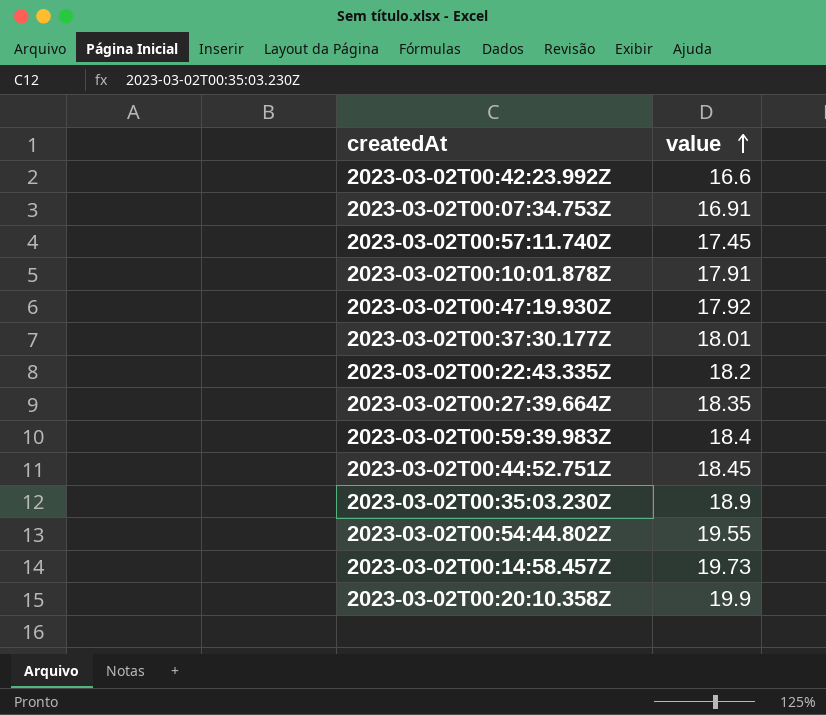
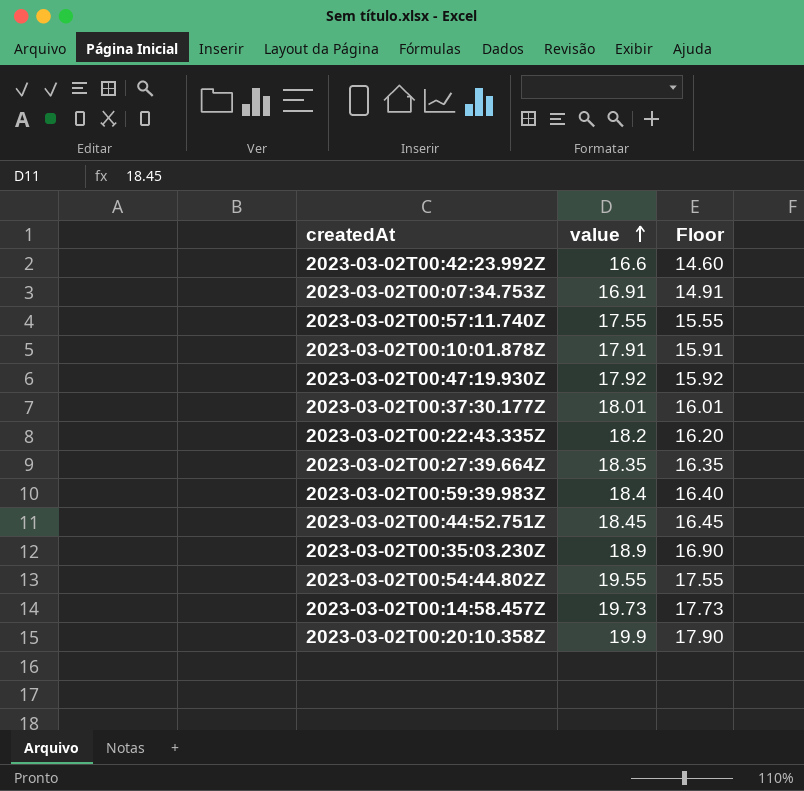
column Floor | formula: none -> [value] - 2
2023-03-02T00:57:11.740Z | value: 17.45 -> 17.55

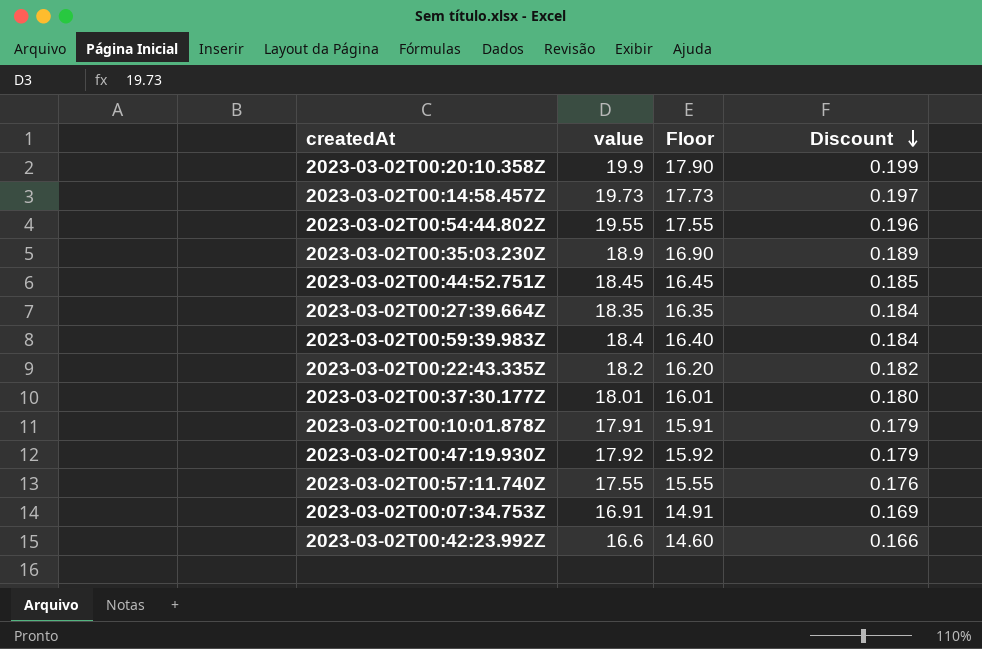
row order: value ascending -> Discount descending
column Discount | formula: none -> [value] * 0.01

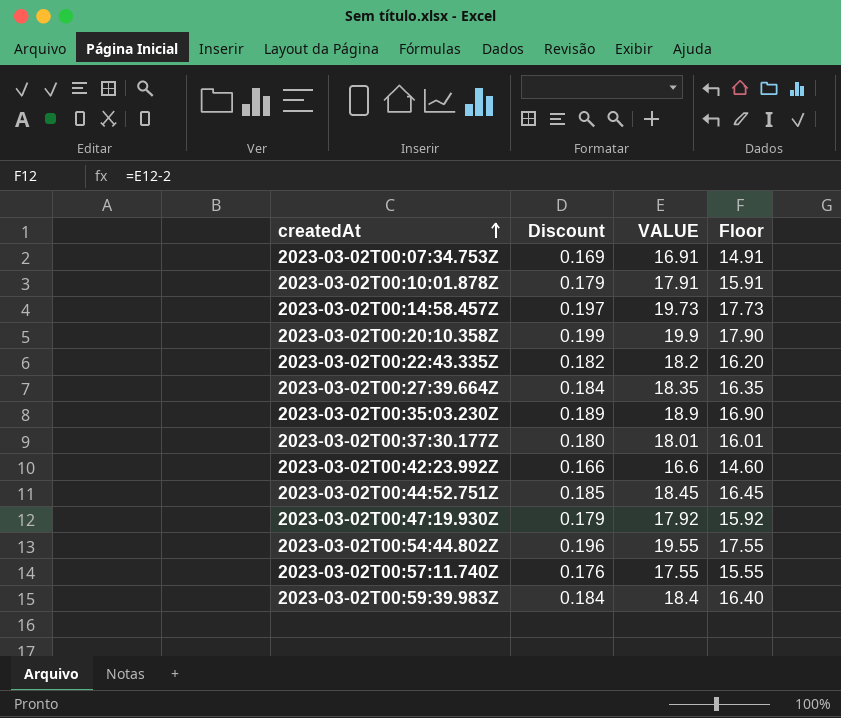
row order: Discount descending -> createdAt ascending
column Discount | position: 4 -> 2
column name: value -> VALUE

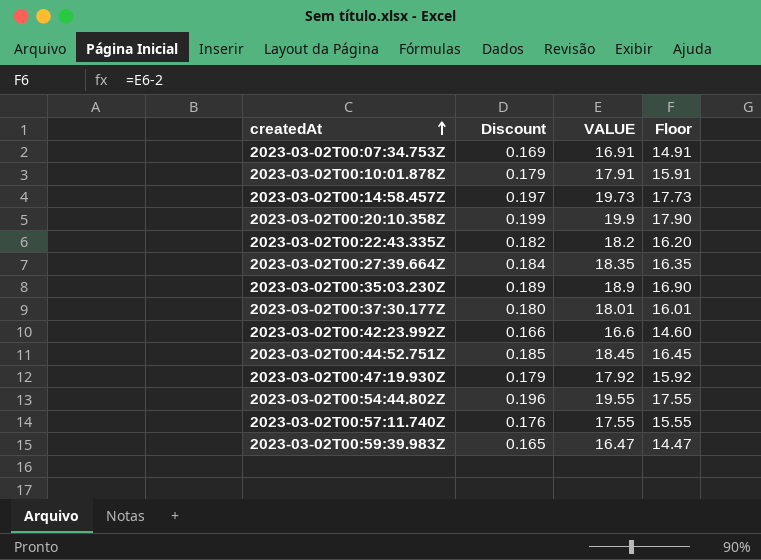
2023-03-02T00:59:39.983Z | Discount: 0.184 -> 0.165
2023-03-02T00:59:39.983Z | VALUE: 18.4 -> 16.47
2023-03-02T00:59:39.983Z | Floor: 16.40 -> 14.47

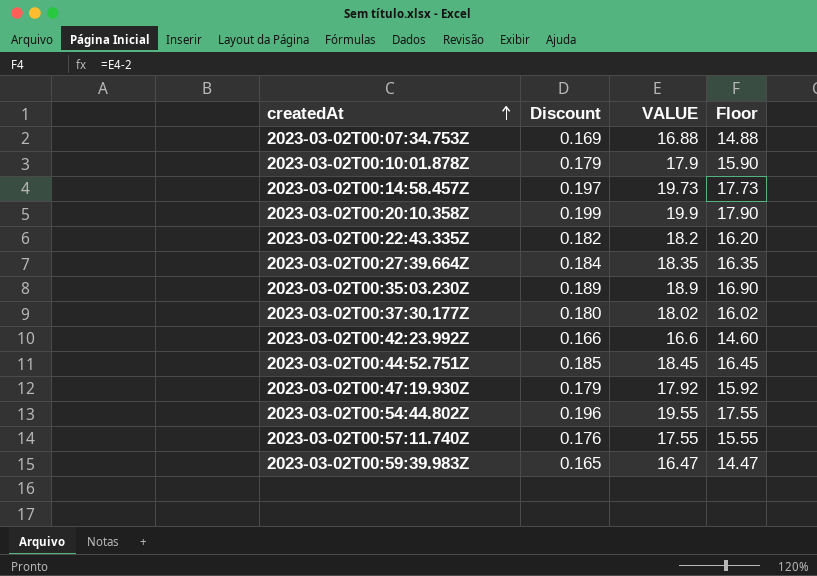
2023-03-02T00:07:34.753Z | VALUE: 16.91 -> 16.88
2023-03-02T00:07:34.753Z | Floor: 14.91 -> 14.88
2023-03-02T00:10:01.878Z | VALUE: 17.91 -> 17.9
2023-03-02T00:10:01.878Z | Floor: 15.91 -> 15.90
2023-03-02T00:37:30.177Z | VALUE: 18.01 -> 18.02
2023-03-02T00:37:30.177Z | Floor: 16.01 -> 16.02

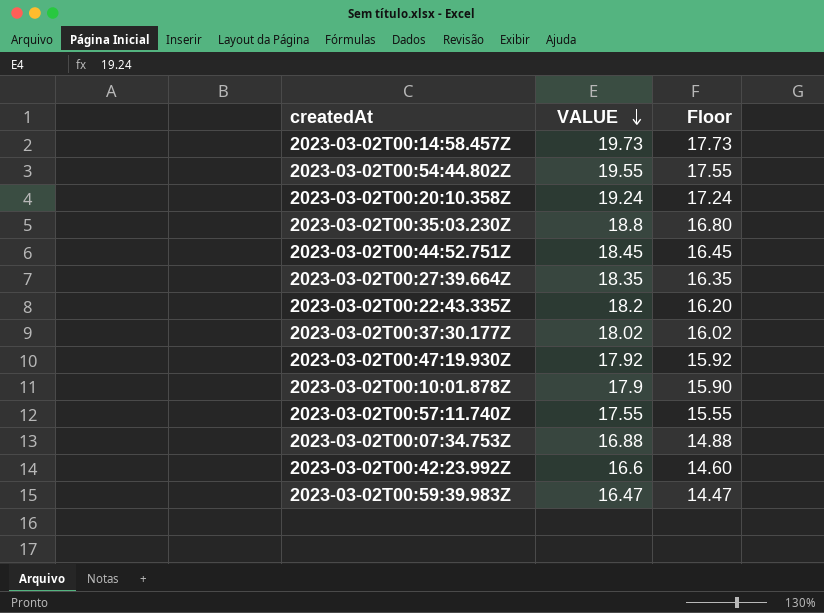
row order: createdAt ascending -> VALUE descending
column Discount | formula: [VALUE] * 0.01 -> none
2023-03-02T00:20:10.358Z | VALUE: 19.9 -> 19.24
2023-03-02T00:20:10.358Z | Floor: 17.90 -> 17.24
2023-03-02T00:35:03.230Z | VALUE: 18.9 -> 18.8
2023-03-02T00:35:03.230Z | Floor: 16.90 -> 16.80

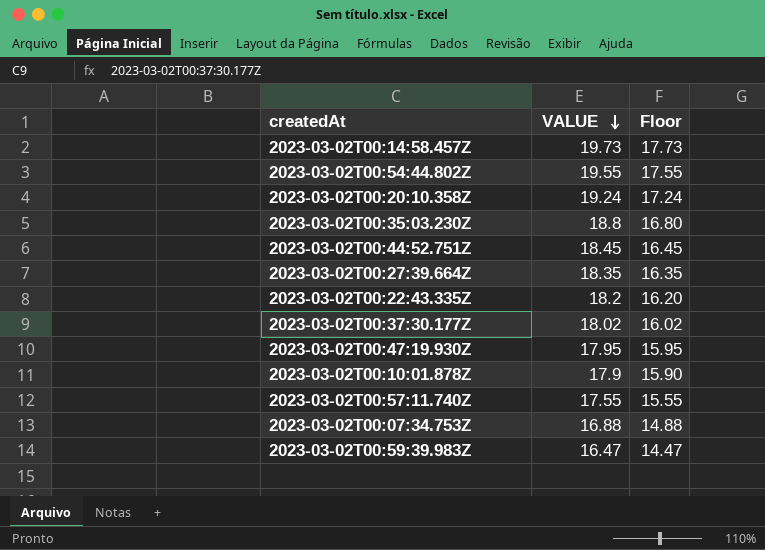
row 2023-03-02T00:42:23.992Z: 16.6 | 14.60 -> none
2023-03-02T00:47:19.930Z | VALUE: 17.92 -> 17.95
2023-03-02T00:47:19.930Z | Floor: 15.92 -> 15.95

